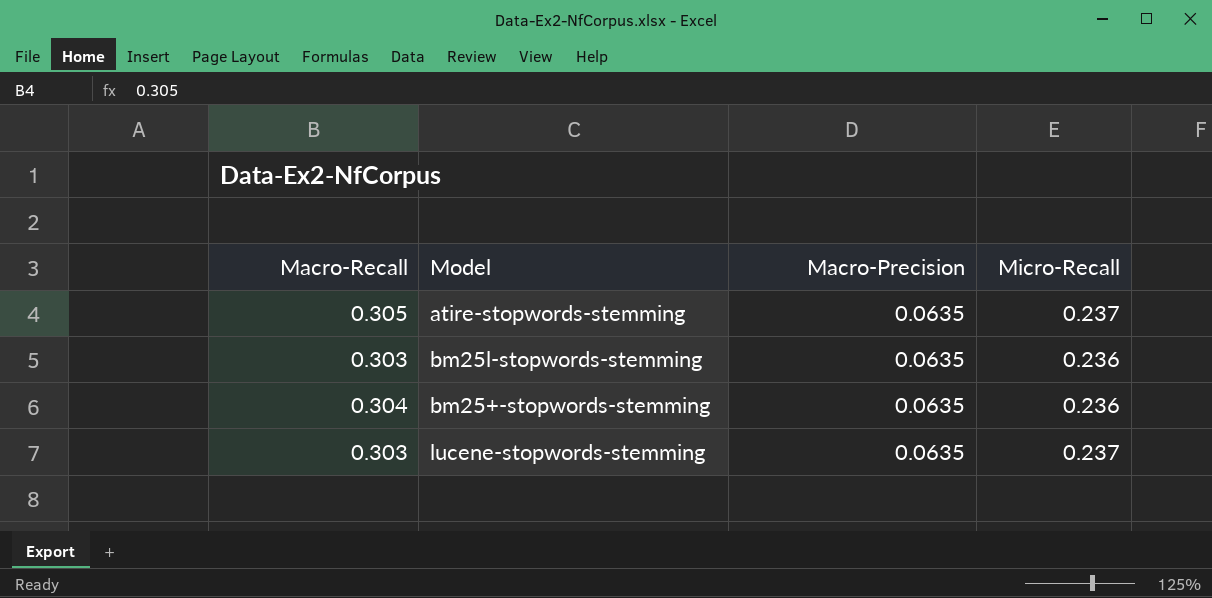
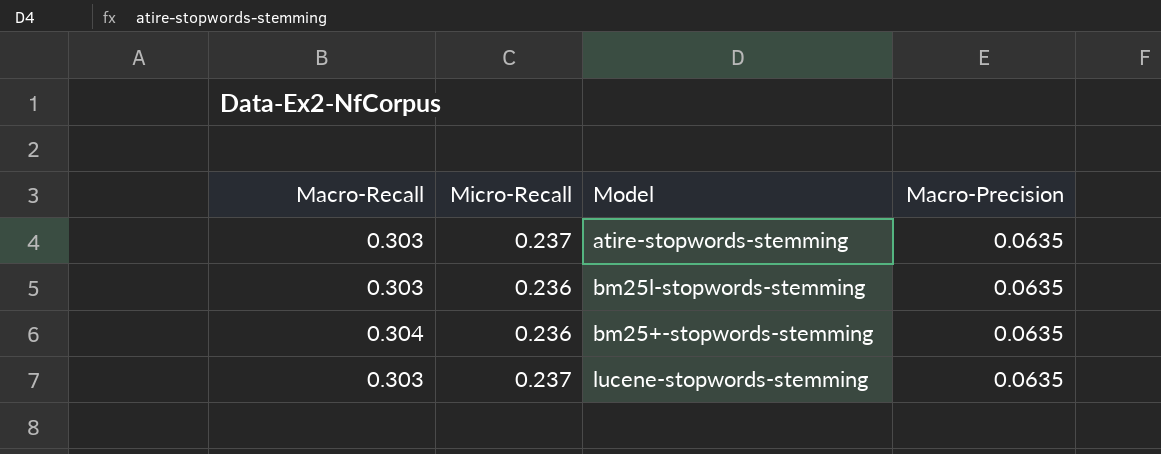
column Micro-Recall | position: 4 -> 2
atire-stopwords-stemming | Macro-Recall: 0.305 -> 0.303

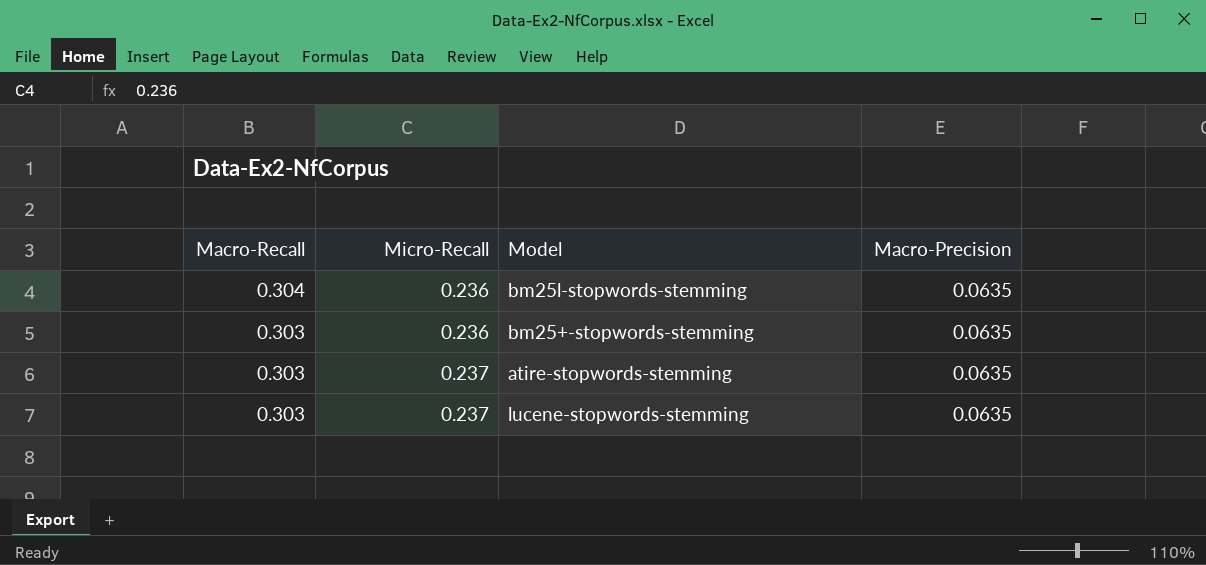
row order: none -> Macro-Recall descending
bm25l-stopwords-stemming | Macro-Recall: 0.303 -> 0.304
bm25+-stopwords-stemming | Macro-Recall: 0.304 -> 0.303

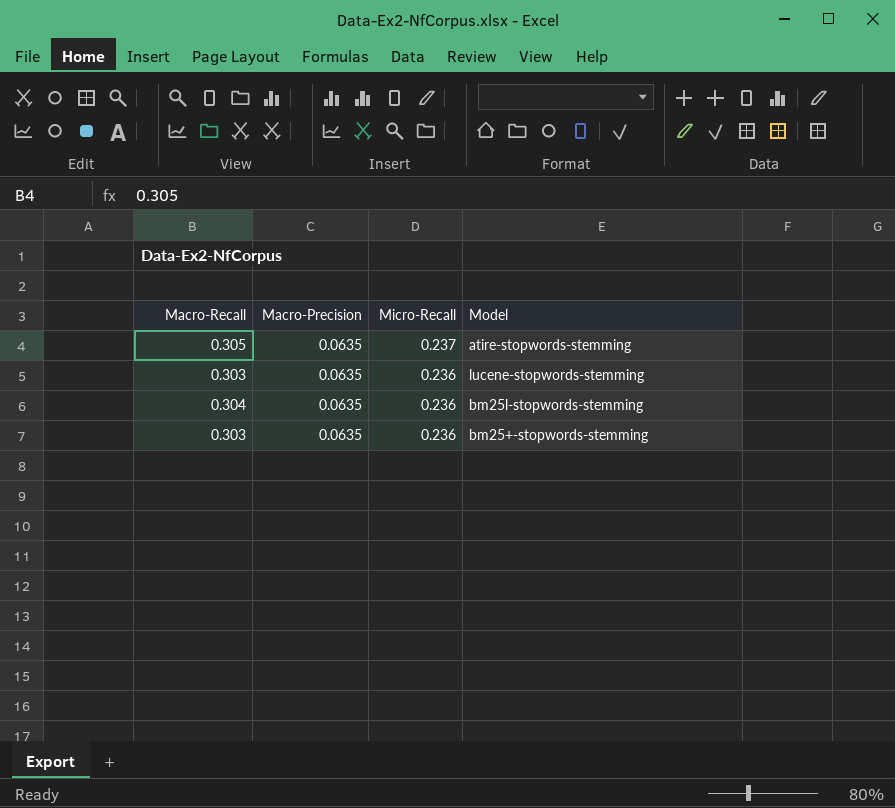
row order: Macro-Recall descending -> Micro-Recall descending
column Macro-Precision | position: 4 -> 2
atire-stopwords-stemming | Macro-Recall: 0.303 -> 0.305
lucene-stopwords-stemming | Micro-Recall: 0.237 -> 0.236

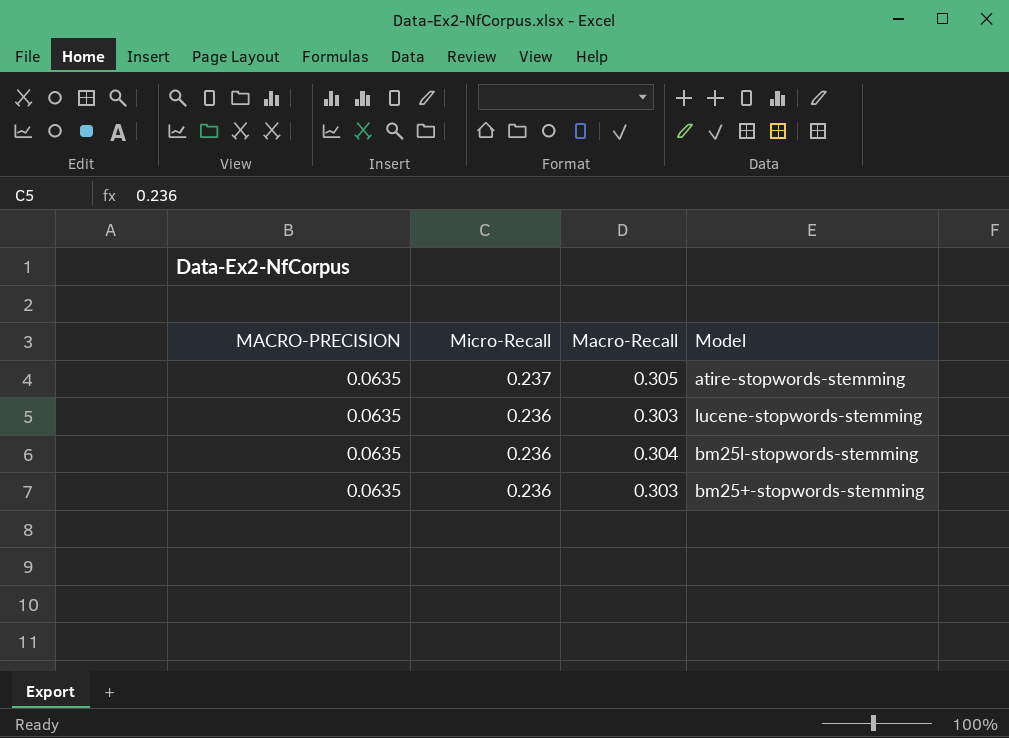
column name: Macro-Precision -> MACRO-PRECISION
column Macro-Recall | position: 1 -> 3

